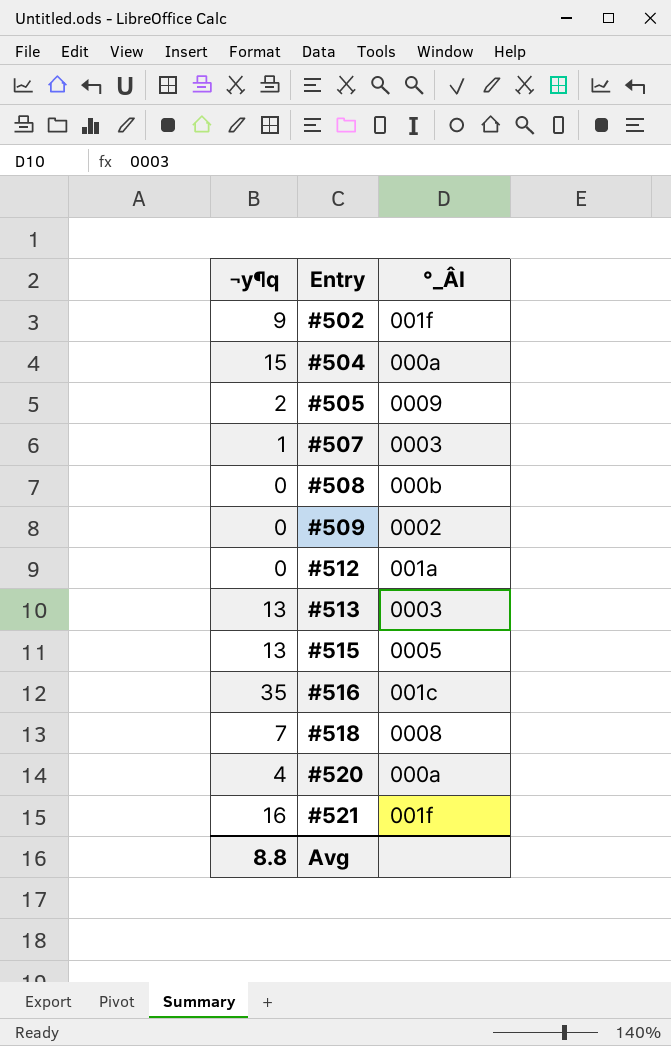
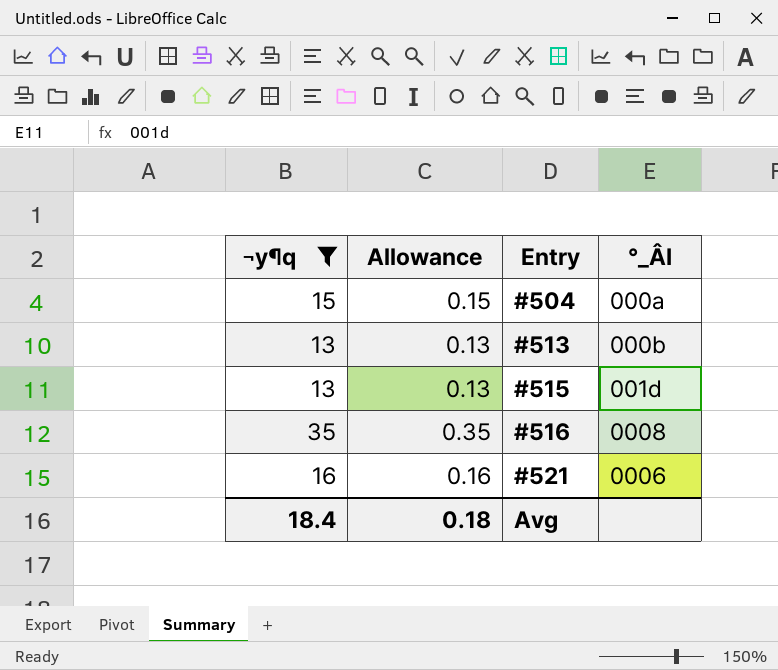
filter: none -> ¬y¶q >= 13
column Allowance | formula: none -> [¬y¶q] * 0.01
#513 | °_ÂI: 0003 -> 000b
#515 | °_ÂI: 0005 -> 001d
#516 | °_ÂI: 001c -> 0008
#521 | °_ÂI: 001f -> 0006
Avg | ¬y¶q: 8.8 -> 18.4

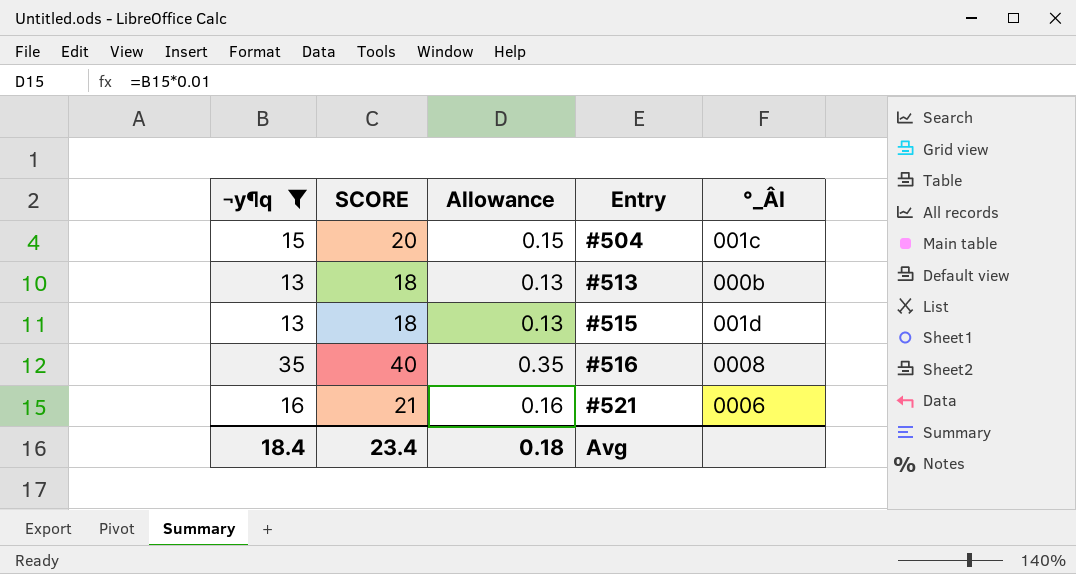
column SCORE | formula: none -> [¬y¶q] + 5
#504 | °_ÂI: 000a -> 001c

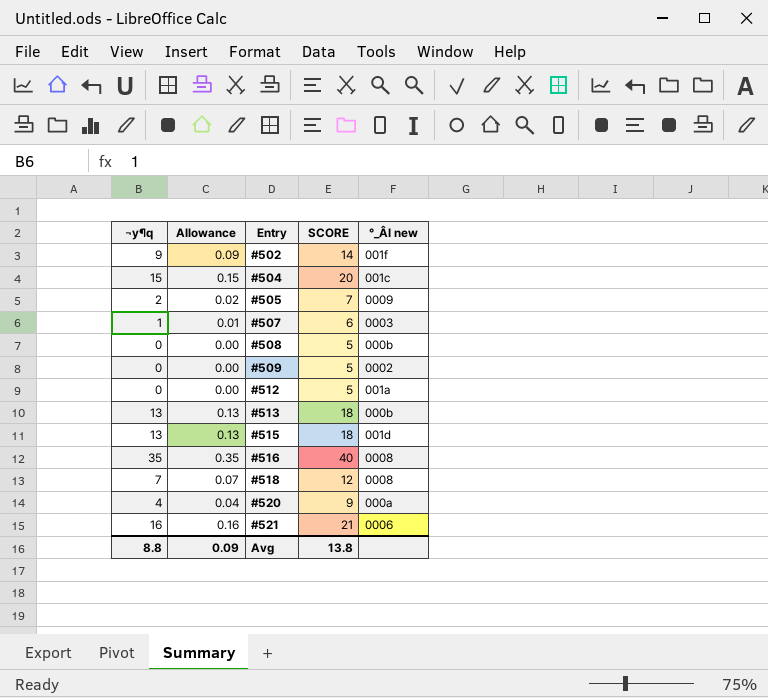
filter: ¬y¶q >= 13 -> none
column SCORE | position: 2 -> 4
column name: °_ÂI -> °_ÂI new
Avg | ¬y¶q: 18.4 -> 8.8
Avg | Allowance: 0.18 -> 0.09
Avg | SCORE: 23.4 -> 13.8

